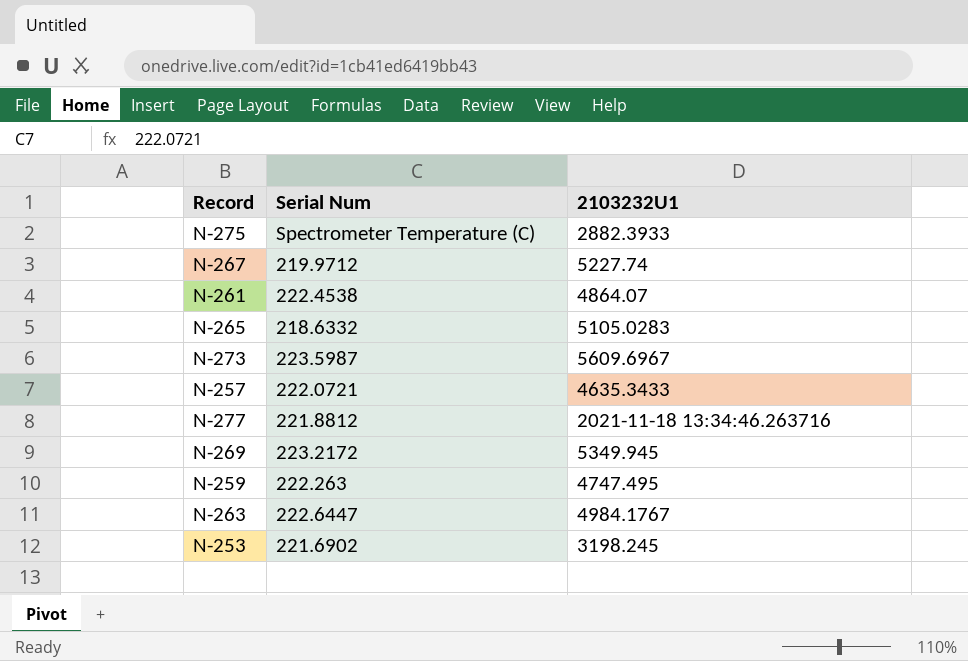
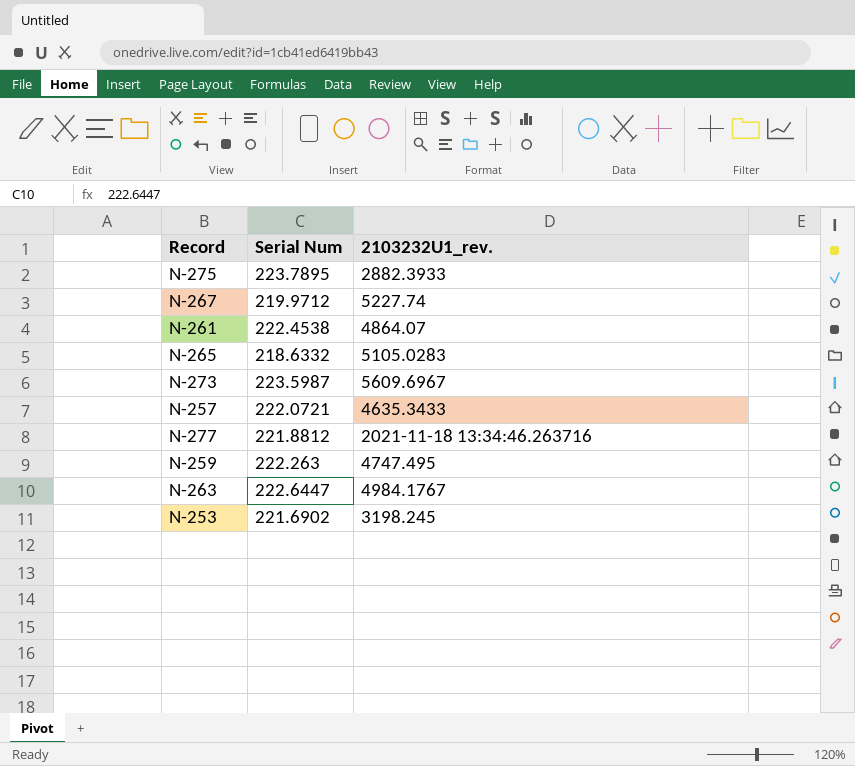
column name: 2103232U1 -> 2103232U1_rev.
row N-269: 223.2172 | 5349.945 -> none
N-275 | Serial Num: Spectrometer Temperature (C) -> 223.7895

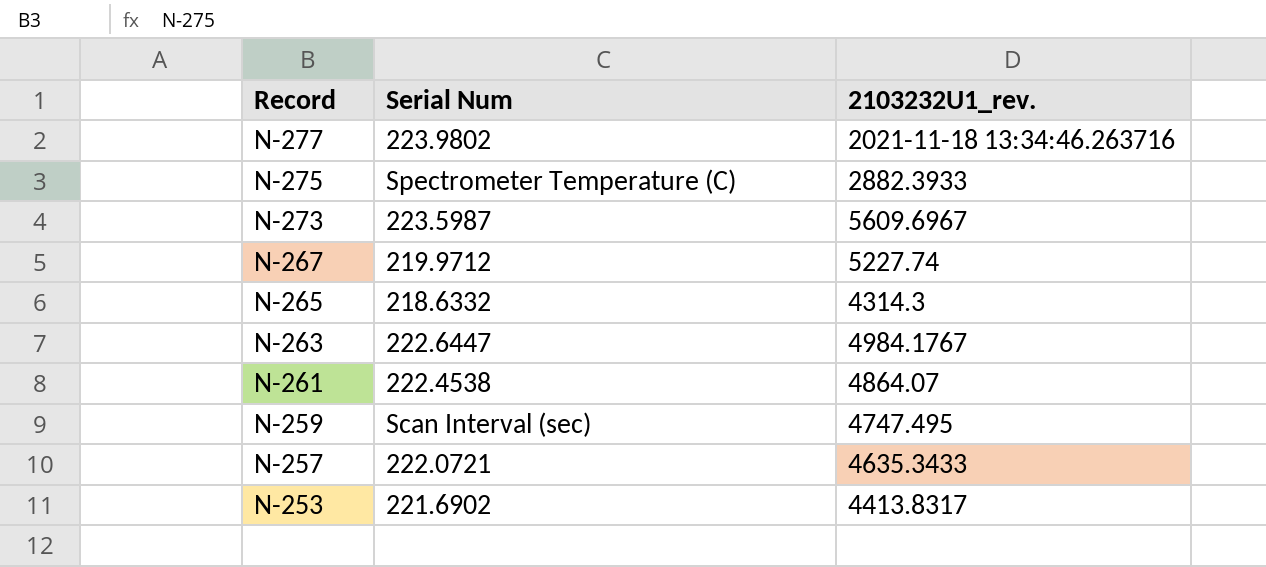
row order: none -> Record descending
N-277 | Serial Num: 221.8812 -> 223.9802
N-275 | Serial Num: 223.7895 -> Spectrometer Temperature (C)
N-265 | 2103232U1_rev.: 5105.0283 -> 4314.3
N-259 | Serial Num: 222.263 -> Scan Interval (sec)
N-253 | 2103232U1_rev.: 3198.245 -> 4413.8317

